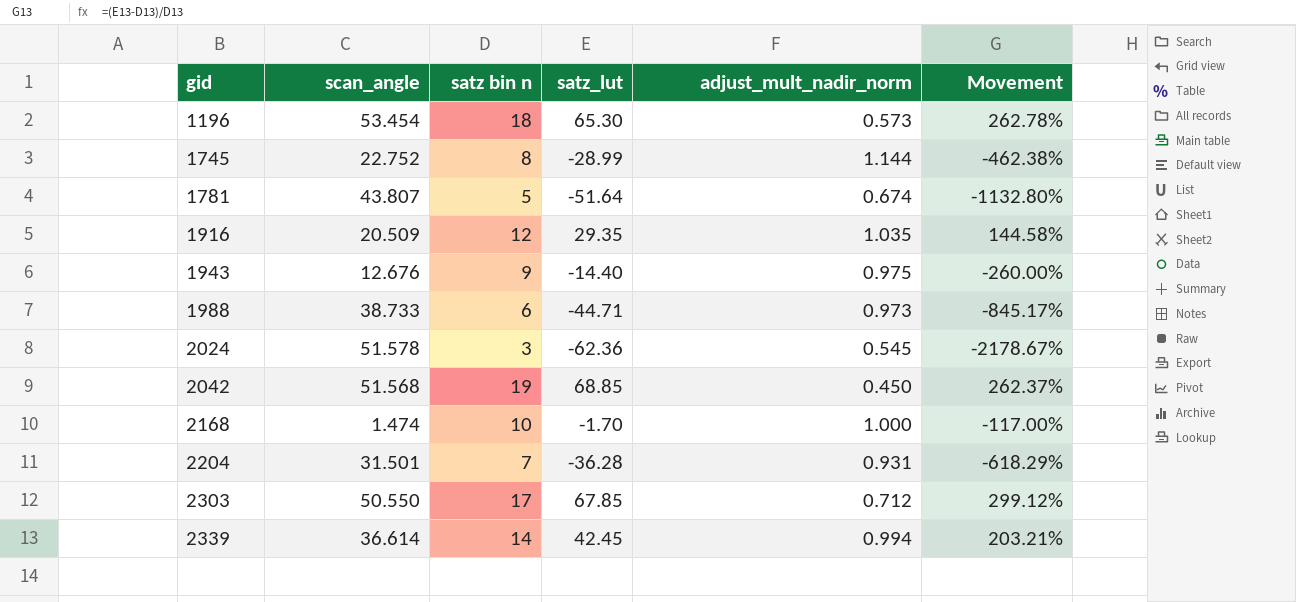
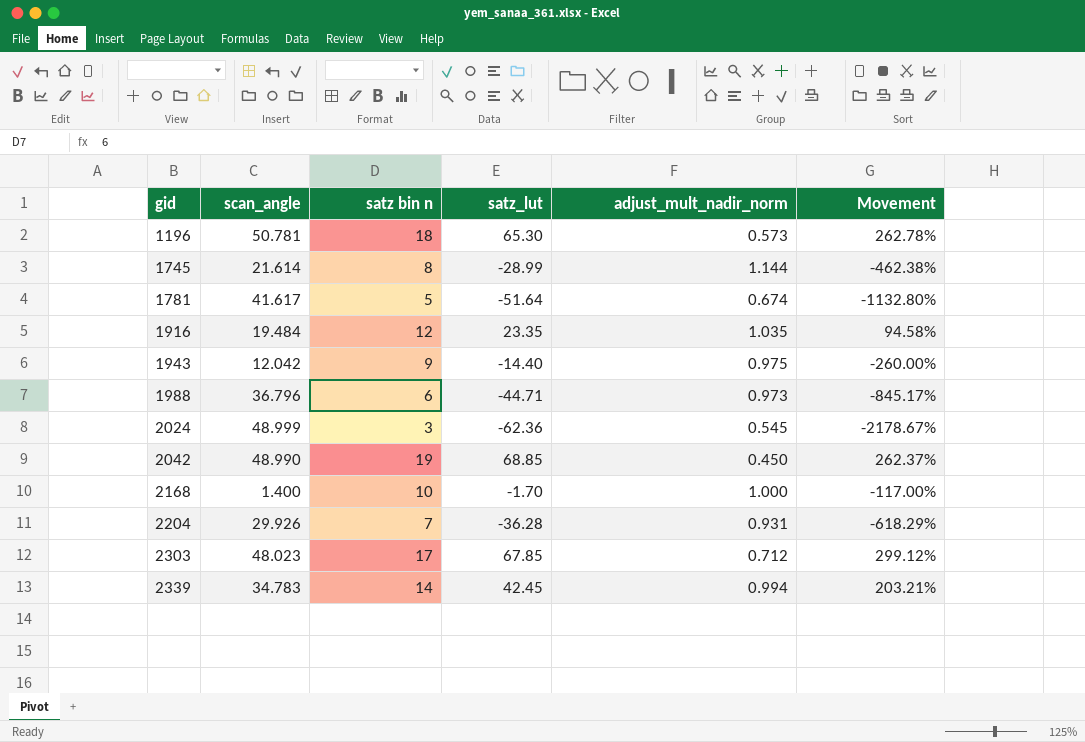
1196 | scan_angle: 53.454 -> 50.781
1745 | scan_angle: 22.752 -> 21.614
1781 | scan_angle: 43.807 -> 41.617
1916 | scan_angle: 20.509 -> 19.484
1916 | satz_lut: 29.35 -> 23.35
1916 | Movement: 144.58% -> 94.58%
1943 | scan_angle: 12.676 -> 12.042
1988 | scan_angle: 38.733 -> 36.796
2024 | scan_angle: 51.578 -> 48.999
2042 | scan_angle: 51.568 -> 48.990
2168 | scan_angle: 1.474 -> 1.400
2204 | scan_angle: 31.501 -> 29.926
2303 | scan_angle: 50.550 -> 48.023
2339 | scan_angle: 36.614 -> 34.783

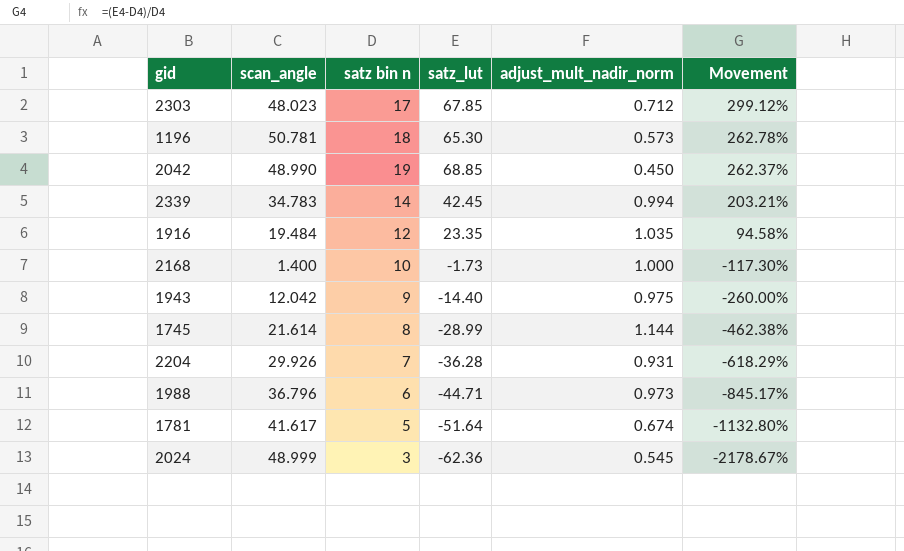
row order: gid ascending -> Movement descending
2168 | satz_lut: -1.70 -> -1.73
2168 | Movement: -117.00% -> -117.30%

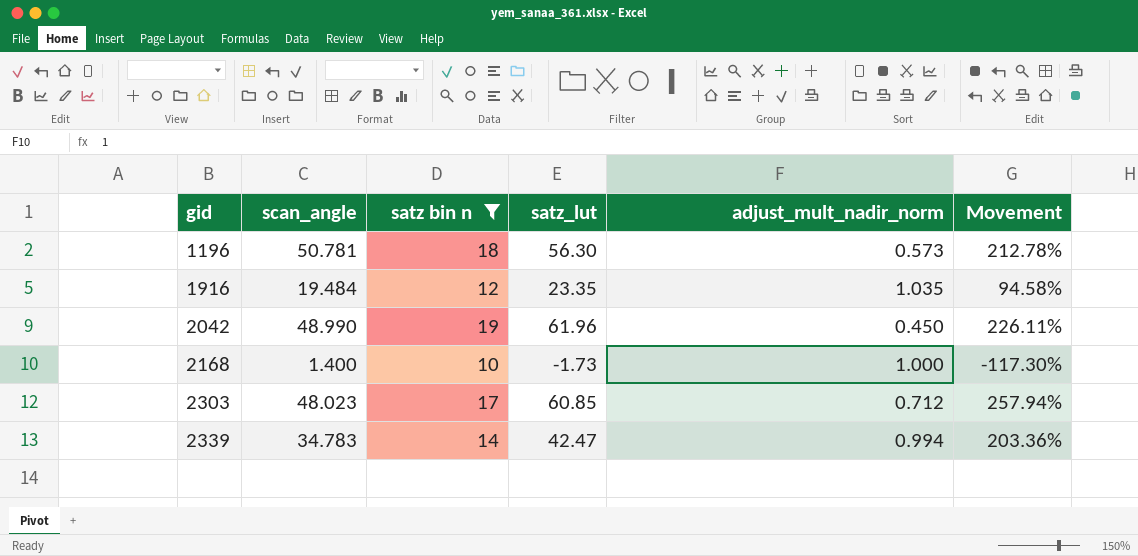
filter: none -> satz bin n >= 10
row order: Movement descending -> gid ascending
1196 | satz_lut: 65.30 -> 56.30
1196 | Movement: 262.78% -> 212.78%
2042 | satz_lut: 68.85 -> 61.96
2042 | Movement: 262.37% -> 226.11%
2303 | satz_lut: 67.85 -> 60.85
2303 | Movement: 299.12% -> 257.94%
2339 | satz_lut: 42.45 -> 42.47
2339 | Movement: 203.21% -> 203.36%

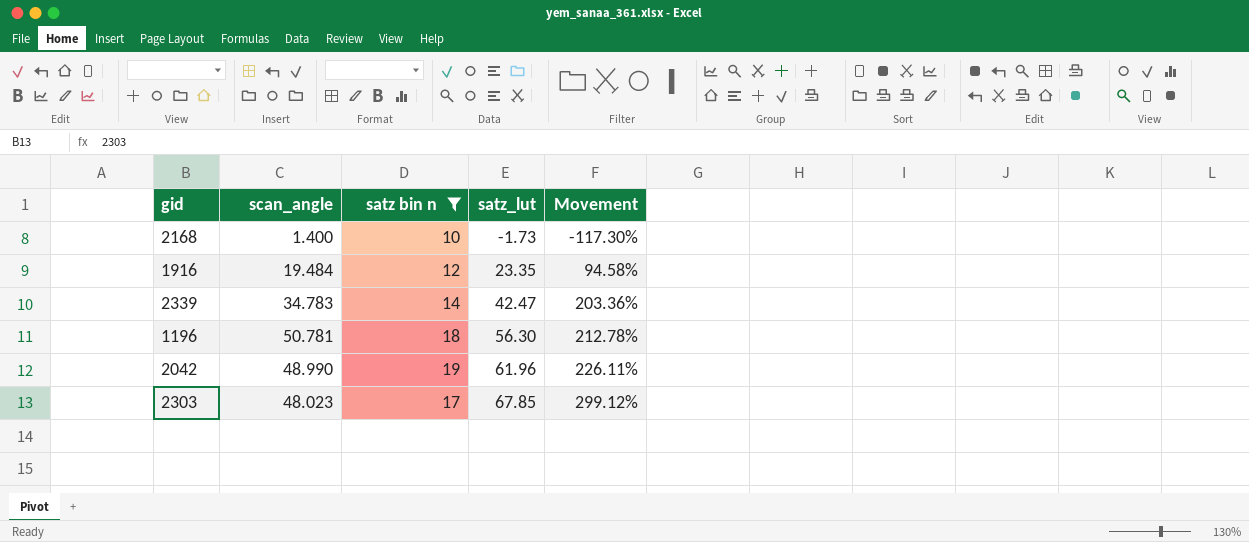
row order: gid ascending -> satz_lut ascending
column adjust_mult_nadir_norm | position: 5 -> none
2303 | satz_lut: 60.85 -> 67.85
2303 | Movement: 257.94% -> 299.12%

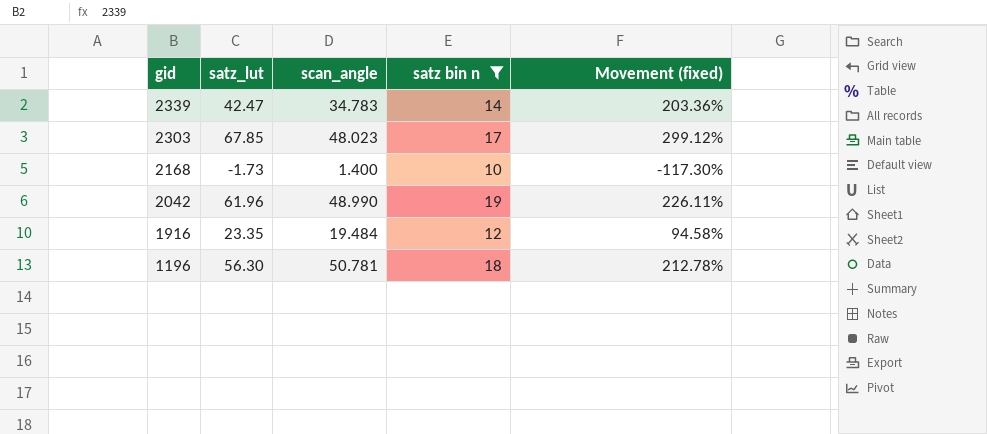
row order: satz_lut ascending -> gid descending
column satz_lut | position: 4 -> 2
column name: Movement -> Movement (fixed)

